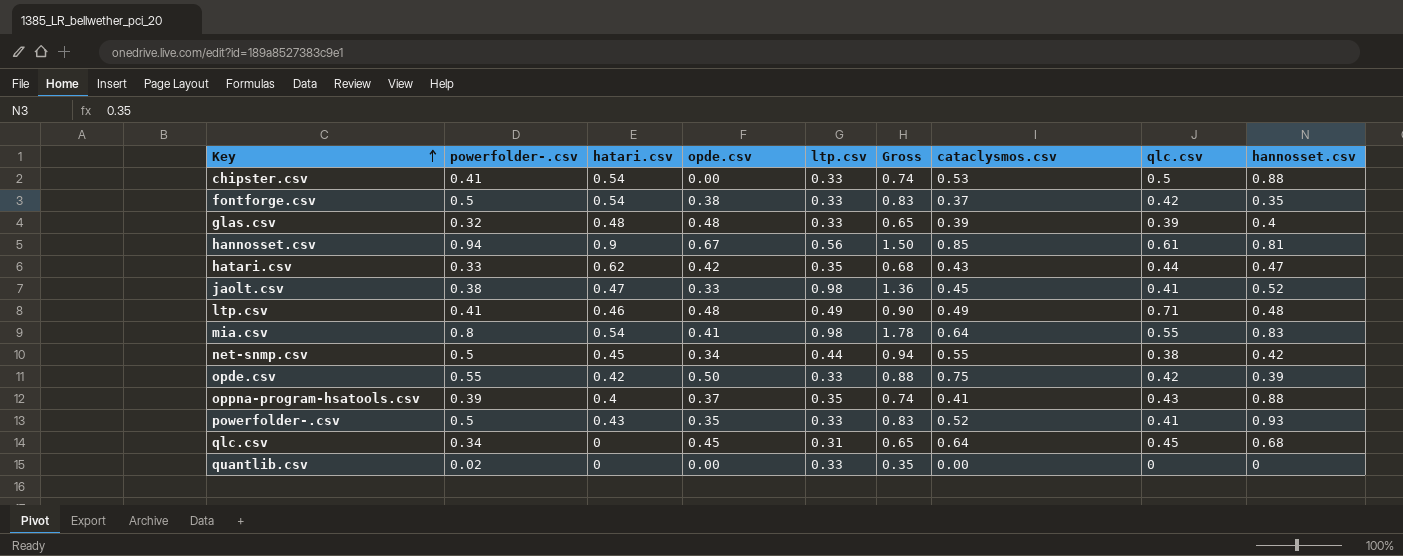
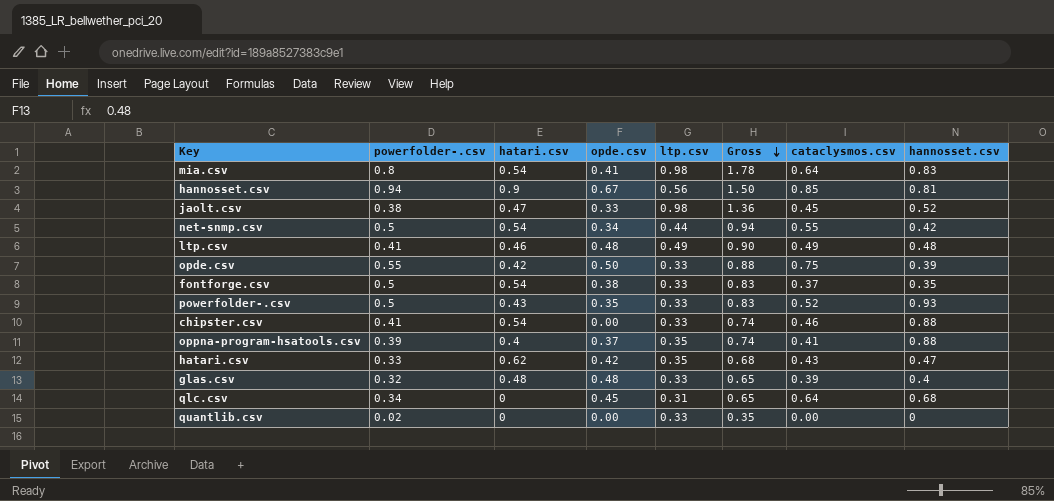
row order: Key ascending -> Gross descending
column qlc.csv | position: 8 -> none
net-snmp.csv | hatari.csv: 0.45 -> 0.54
chipster.csv | cataclysmos.csv: 0.53 -> 0.46

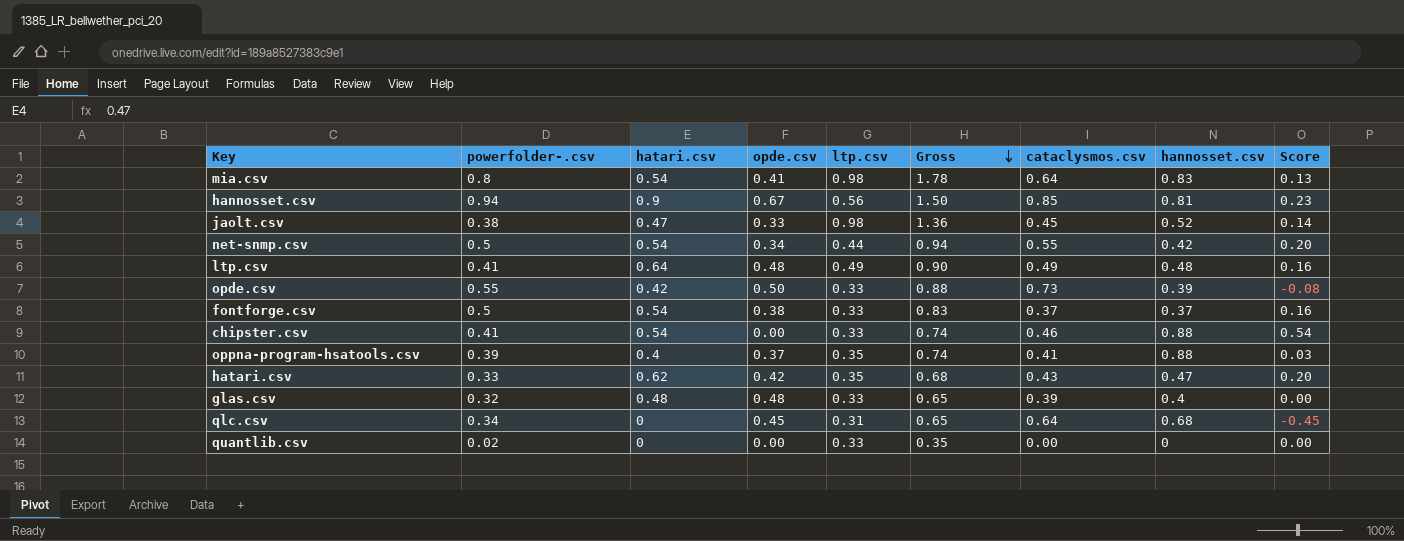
column Score | formula: none -> [hatari.csv] - [opde.csv]
row powerfolder-.csv: 0.5 | 0.43 | 0.35 | 0.33 | 0.83 | 0.52 | 0.93 -> none
ltp.csv | hatari.csv: 0.46 -> 0.64
opde.csv | cataclysmos.csv: 0.75 -> 0.73
fontforge.csv | hannosset.csv: 0.35 -> 0.37

